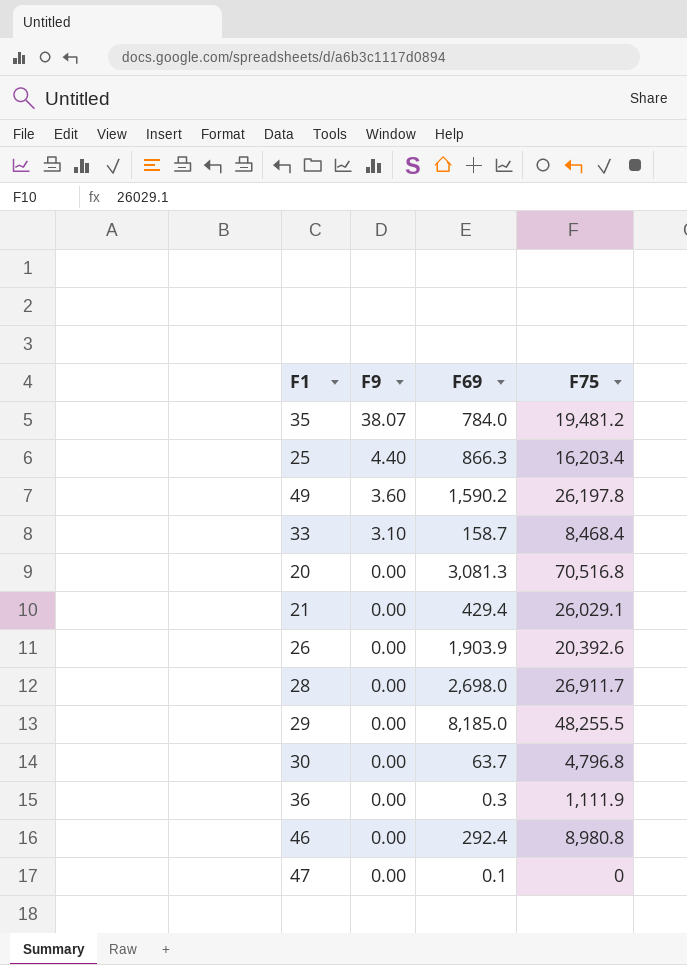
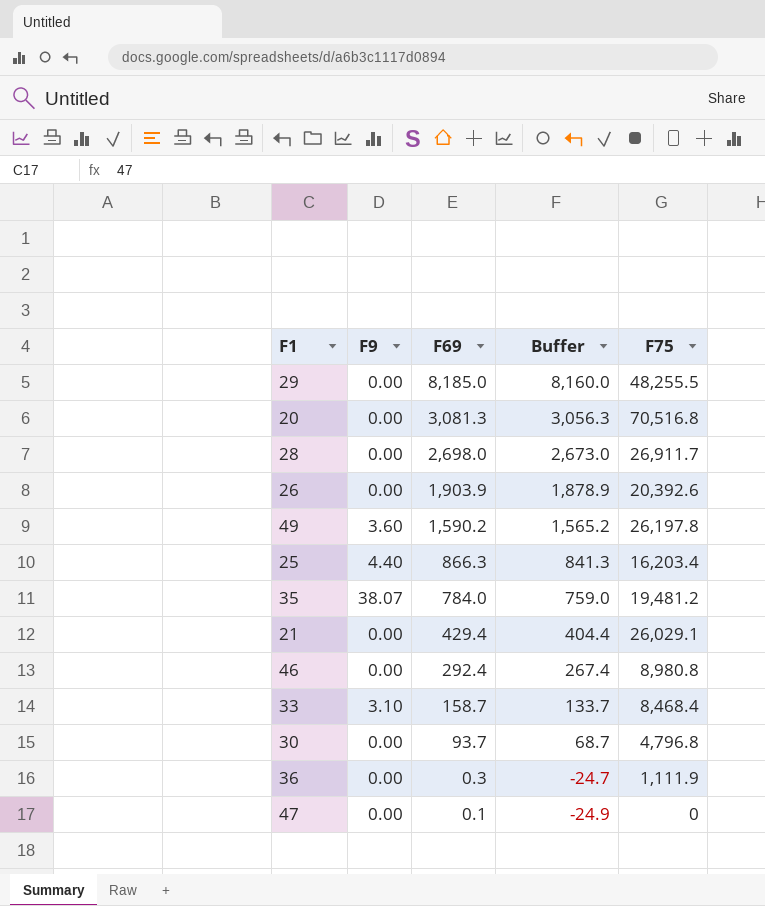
row order: F9 descending -> F69 descending
column Buffer | formula: none -> [F69] - 25
30 | F69: 63.7 -> 93.7

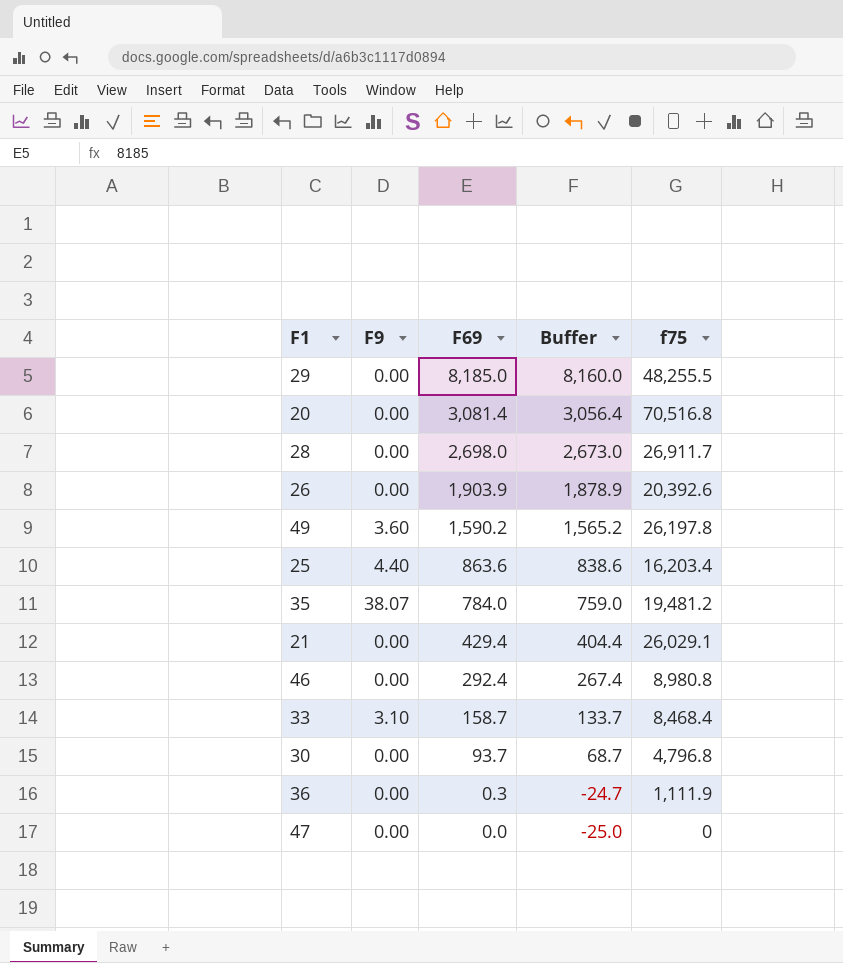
column name: F75 -> f75
20 | F69: 3,081.3 -> 3,081.4
20 | Buffer: 3,056.3 -> 3,056.4
25 | F69: 866.3 -> 863.6
25 | Buffer: 841.3 -> 838.6
47 | F69: 0.1 -> 0.0
47 | Buffer: -24.9 -> -25.0

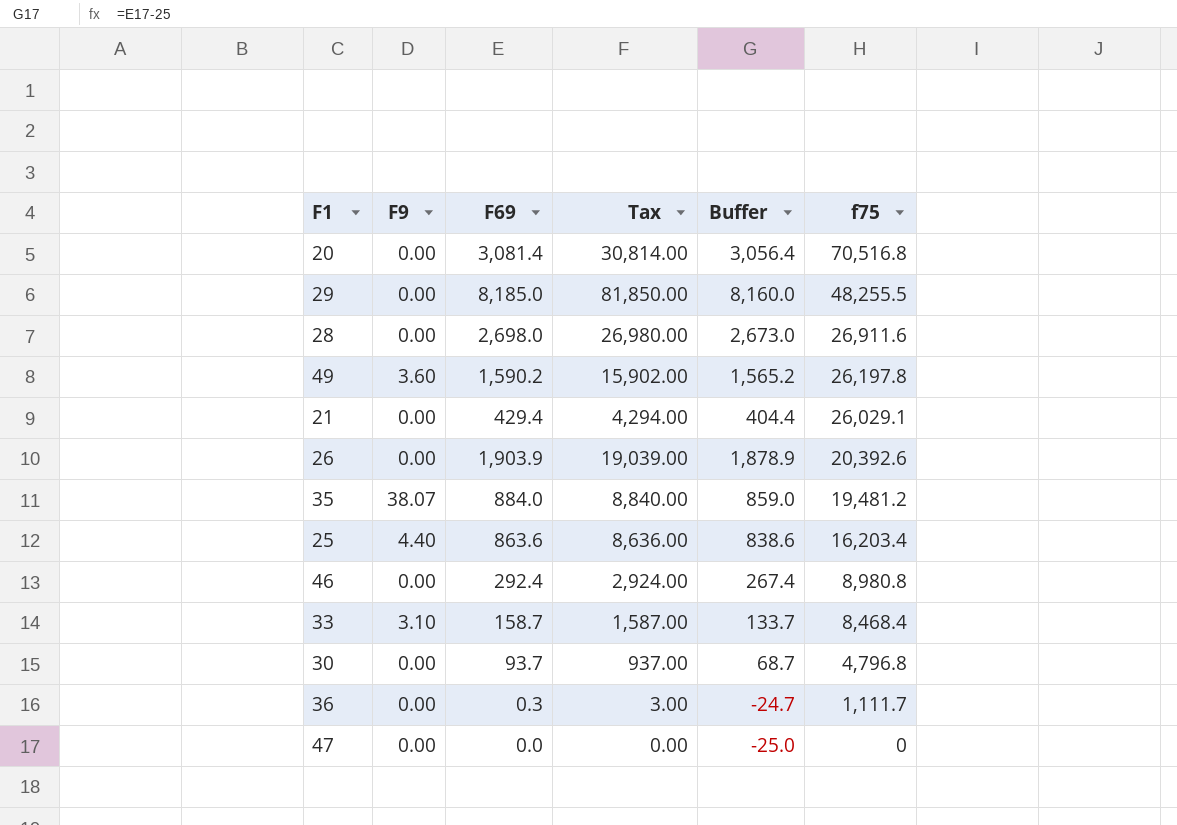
row order: F69 descending -> f75 descending
column Tax | formula: none -> [F69] * 10
28 | f75: 26,911.7 -> 26,911.6
35 | F69: 784.0 -> 884.0
35 | Buffer: 759.0 -> 859.0
36 | f75: 1,111.9 -> 1,111.7

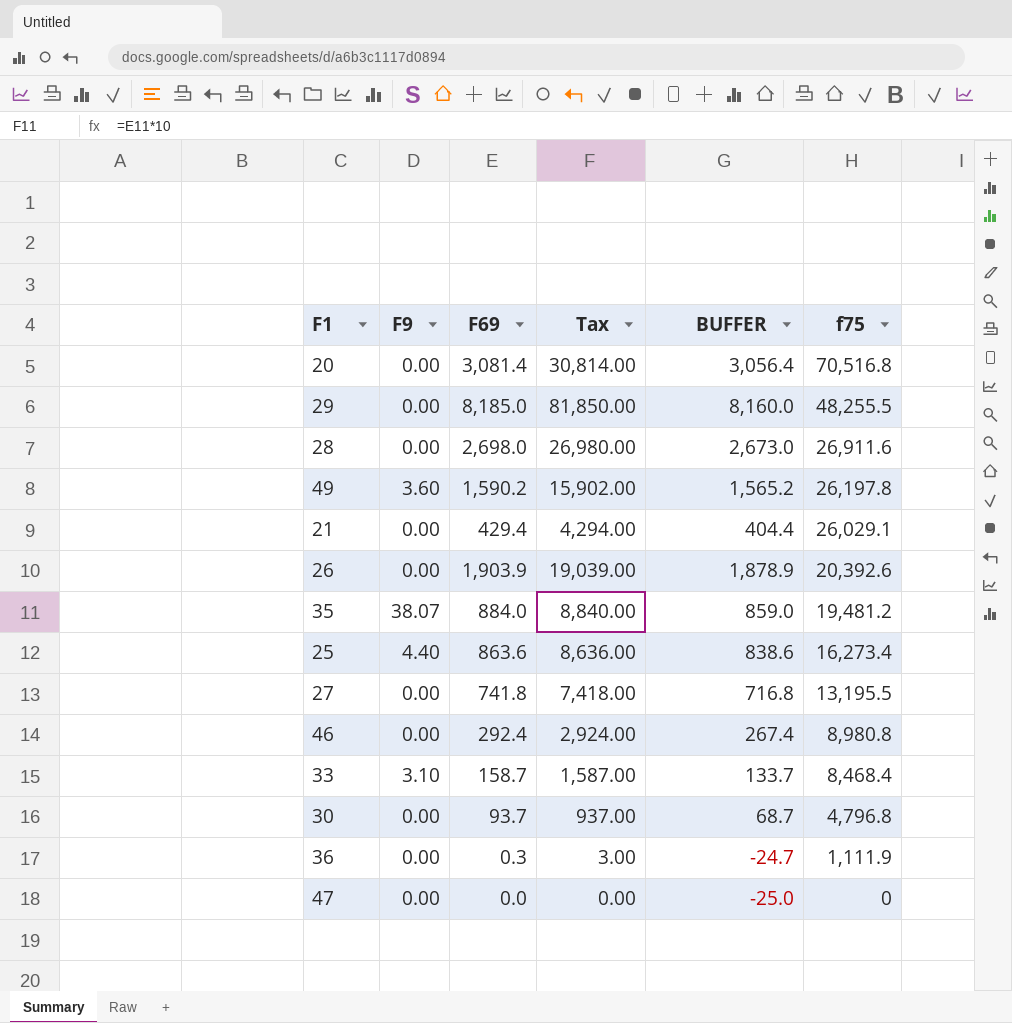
column name: Buffer -> BUFFER
25 | f75: 16,203.4 -> 16,273.4
row 27: none -> 0.00 | 741.8 | 7,418.00 | 716.8 | 13,195.5
36 | f75: 1,111.7 -> 1,111.9

